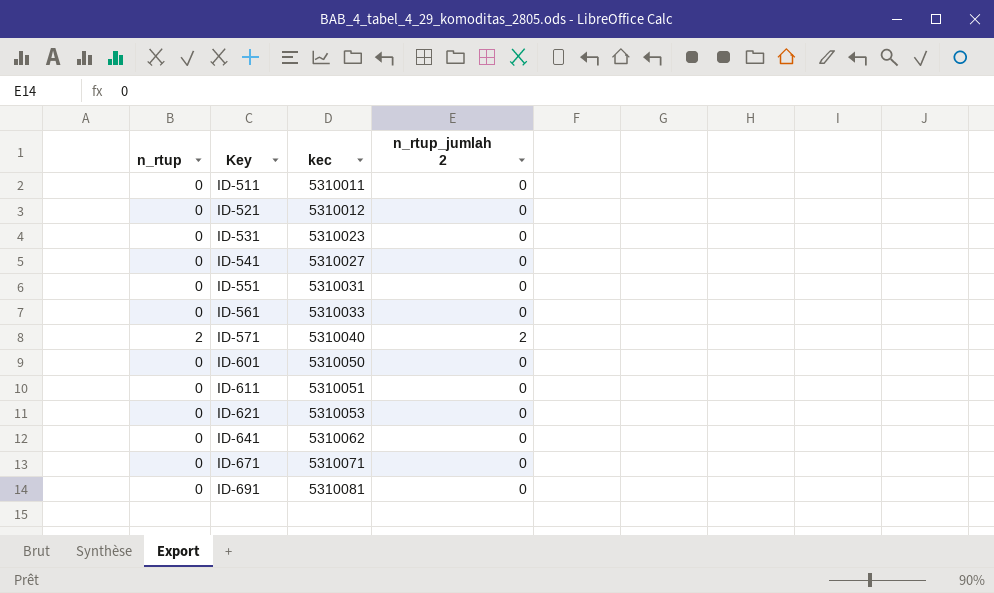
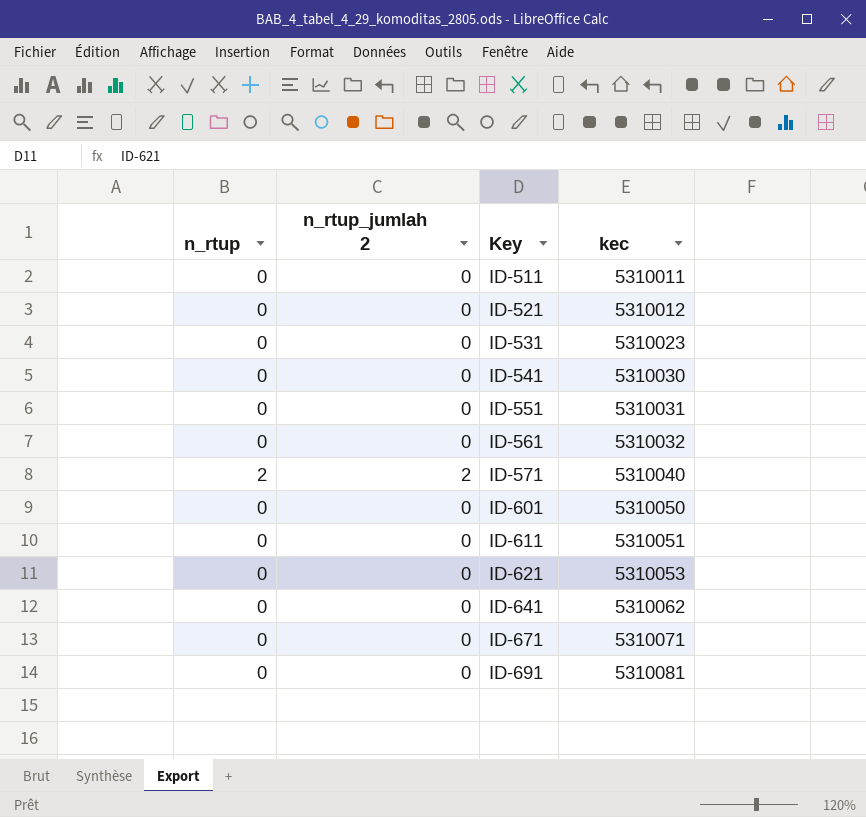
column n_rtup_jumlah 2 | position: 4 -> 2
ID-541 | kec: 5310027 -> 5310030
ID-561 | kec: 5310033 -> 5310032

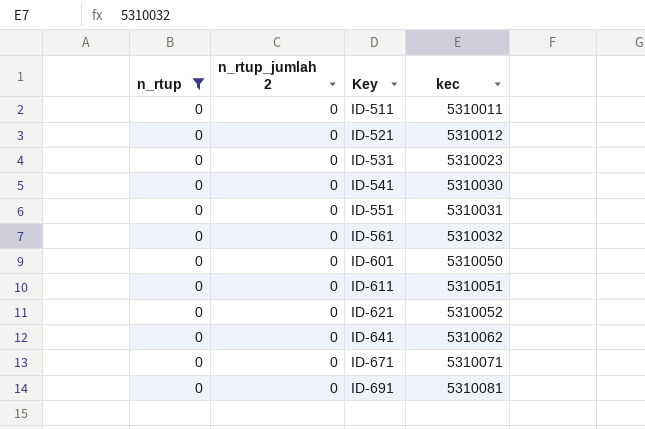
filter: none -> n_rtup = 0
ID-621 | kec: 5310053 -> 5310052

